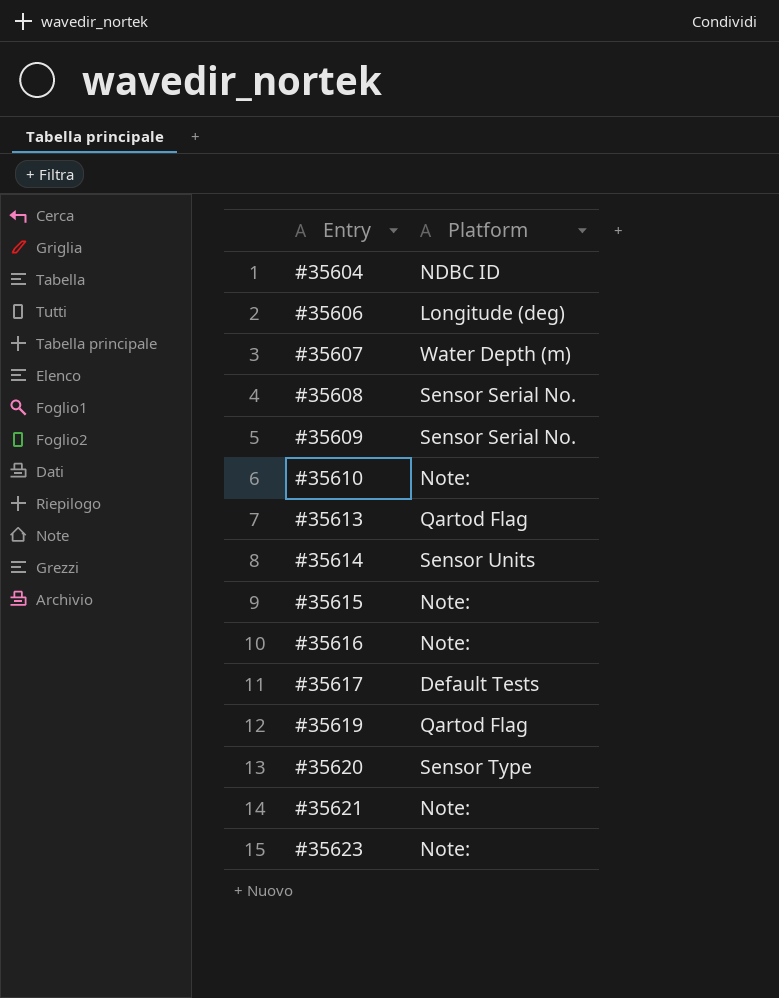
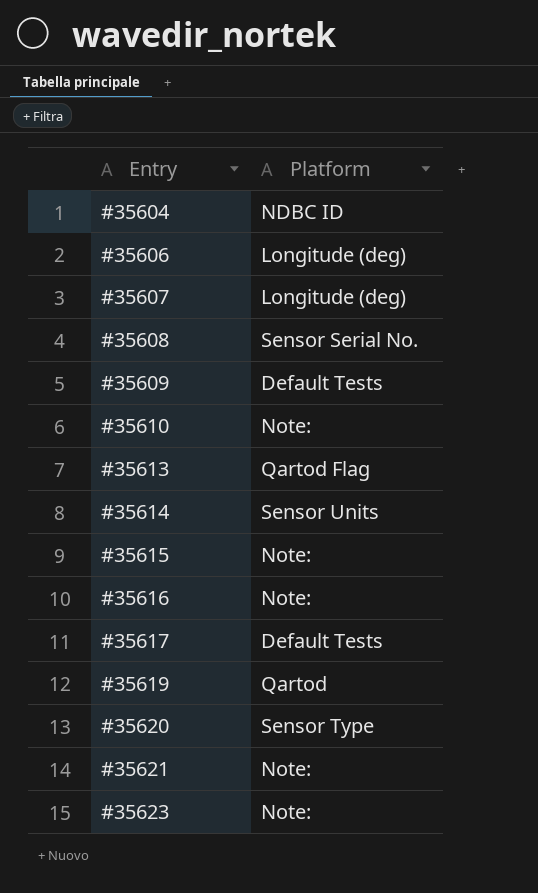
#35607 | Platform: Water Depth (m) -> Longitude (deg)
#35609 | Platform: Sensor Serial No. -> Default Tests
#35619 | Platform: Qartod Flag -> Qartod

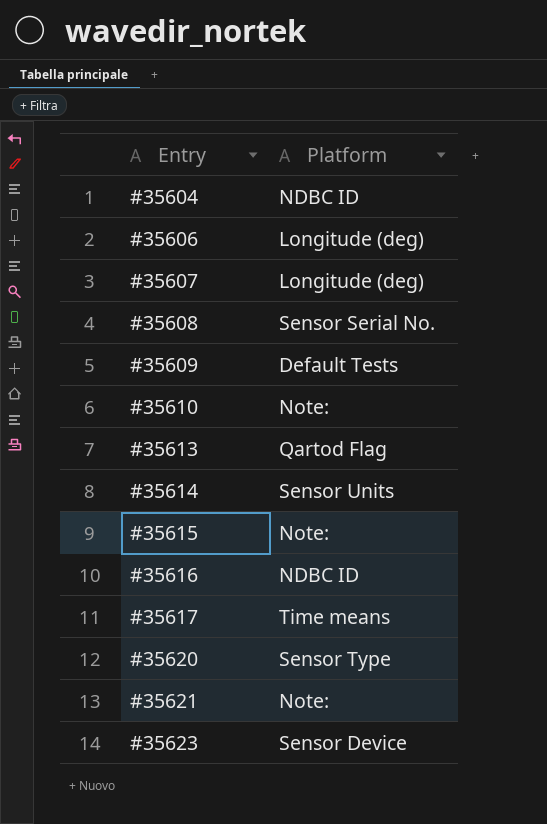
row #35619: Qartod -> none
#35616 | Platform: Note: -> NDBC ID
#35617 | Platform: Default Tests -> Time means
#35623 | Platform: Note: -> Sensor Device

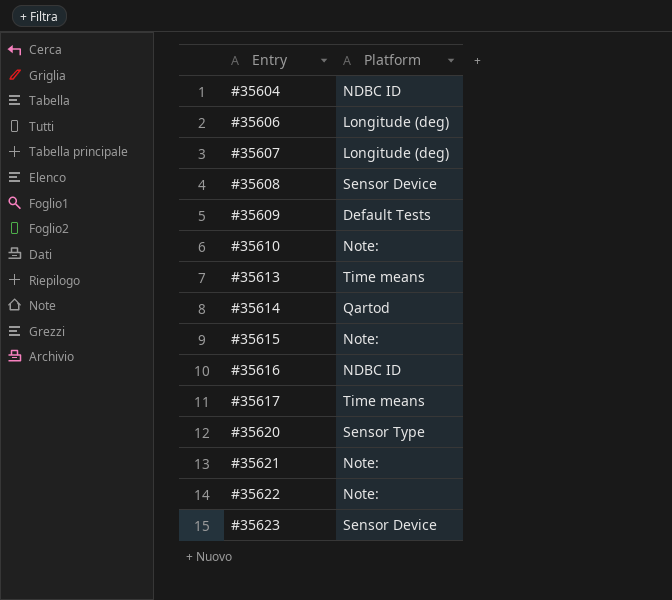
#35608 | Platform: Sensor Serial No. -> Sensor Device
#35613 | Platform: Qartod Flag -> Time means
#35614 | Platform: Sensor Units -> Qartod
row #35622: none -> Note:

